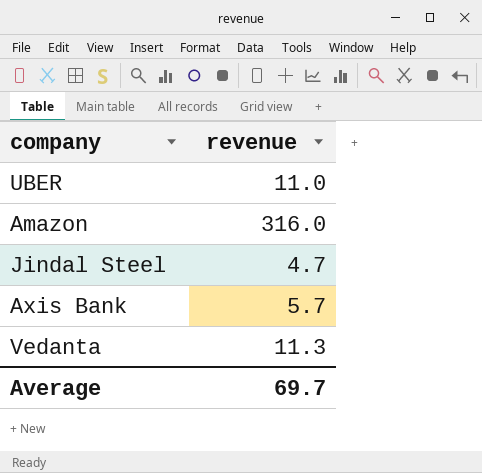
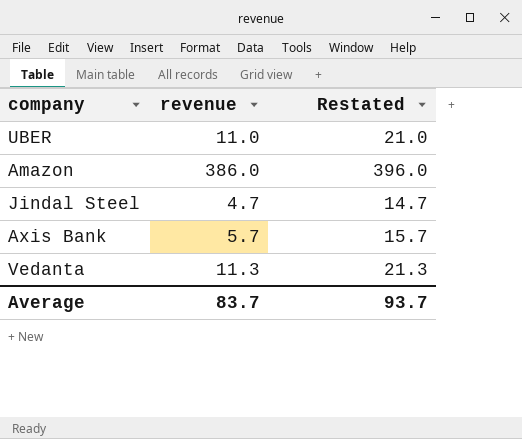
column Restated | formula: none -> [revenue] + 10
Amazon | revenue: 316.0 -> 386.0
Average | revenue: 69.7 -> 83.7

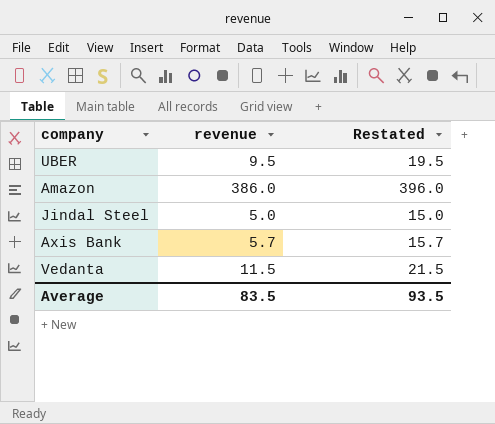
UBER | revenue: 11.0 -> 9.5
UBER | Restated: 21.0 -> 19.5
Jindal Steel | revenue: 4.7 -> 5.0
Jindal Steel | Restated: 14.7 -> 15.0
Vedanta | revenue: 11.3 -> 11.5
Vedanta | Restated: 21.3 -> 21.5
Average | revenue: 83.7 -> 83.5
Average | Restated: 93.7 -> 93.5

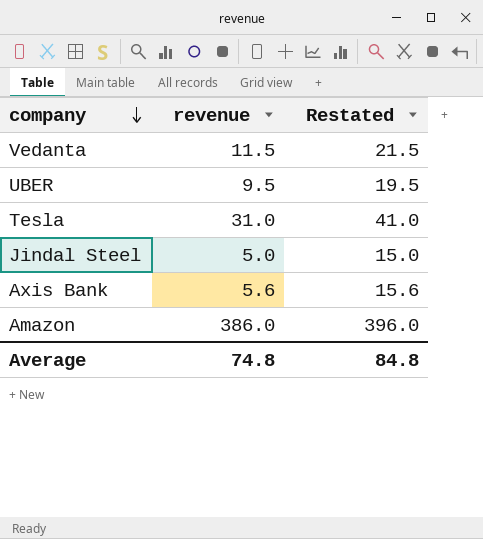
row order: none -> company descending
row Tesla: none -> 31.0 | 41.0
Axis Bank | revenue: 5.7 -> 5.6
Axis Bank | Restated: 15.7 -> 15.6
Average | revenue: 83.5 -> 74.8
Average | Restated: 93.5 -> 84.8

